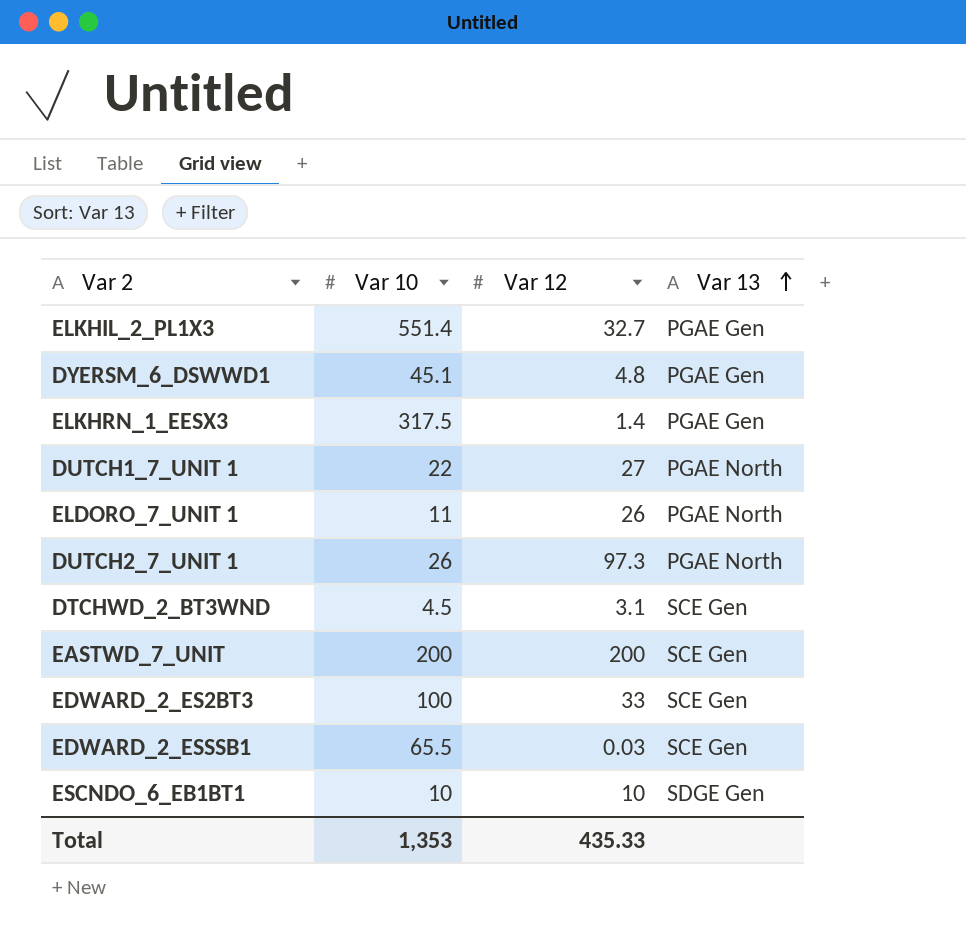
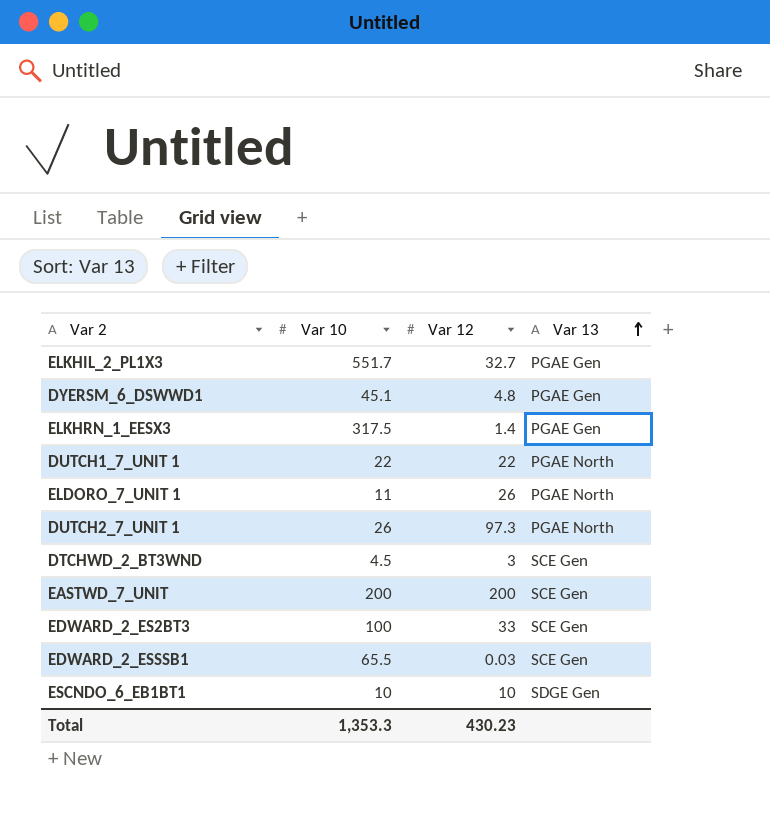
ELKHIL_2_PL1X3 | Var 10: 551.4 -> 551.7
DUTCH1_7_UNIT 1 | Var 12: 27 -> 22
DTCHWD_2_BT3WND | Var 12: 3.1 -> 3
Total | Var 10: 1,353 -> 1,353.3
Total | Var 12: 435.33 -> 430.23

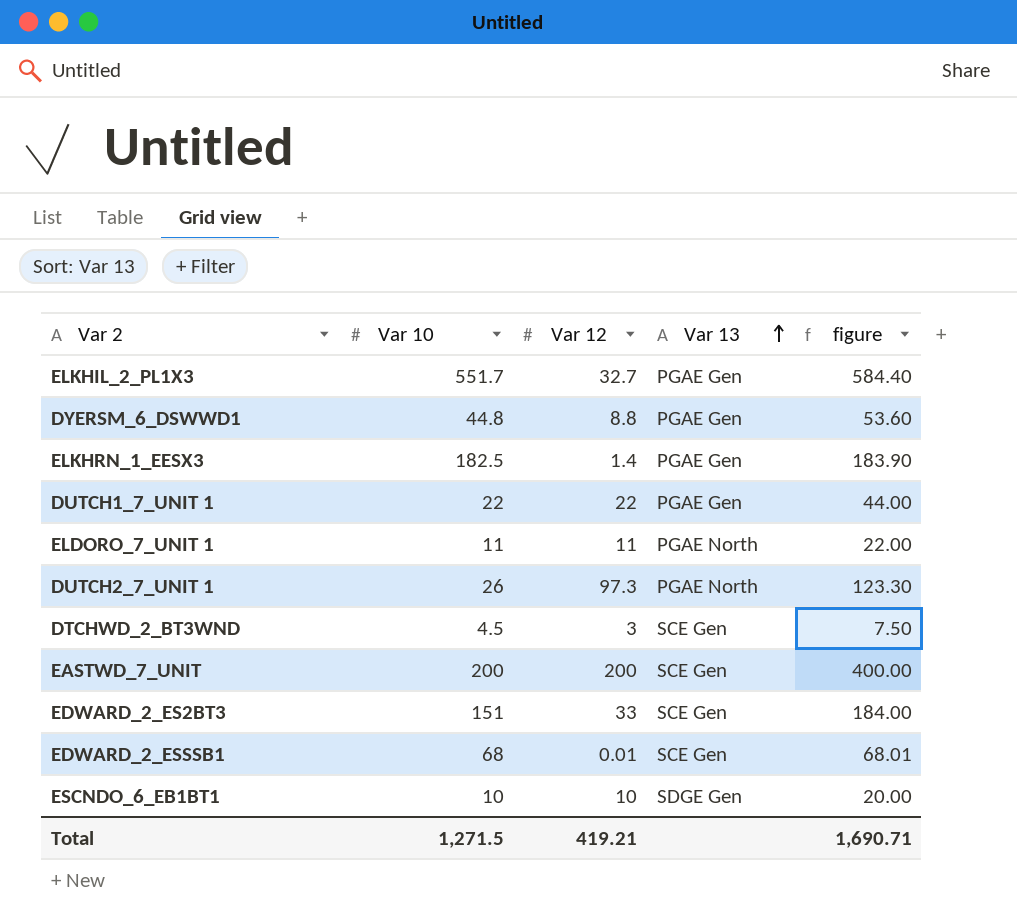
column figure | formula: none -> [Var 10] + [Var 12]
DYERSM_6_DSWWD1 | Var 10: 45.1 -> 44.8
DYERSM_6_DSWWD1 | Var 12: 4.8 -> 8.8
ELKHRN_1_EESX3 | Var 10: 317.5 -> 182.5
DUTCH1_7_UNIT 1 | Var 13: PGAE North -> PGAE Gen
ELDORO_7_UNIT 1 | Var 12: 26 -> 11
EDWARD_2_ES2BT3 | Var 10: 100 -> 151
EDWARD_2_ESSSB1 | Var 10: 65.5 -> 68
EDWARD_2_ESSSB1 | Var 12: 0.03 -> 0.01
Total | Var 10: 1,353.3 -> 1,271.5
Total | Var 12: 430.23 -> 419.21

